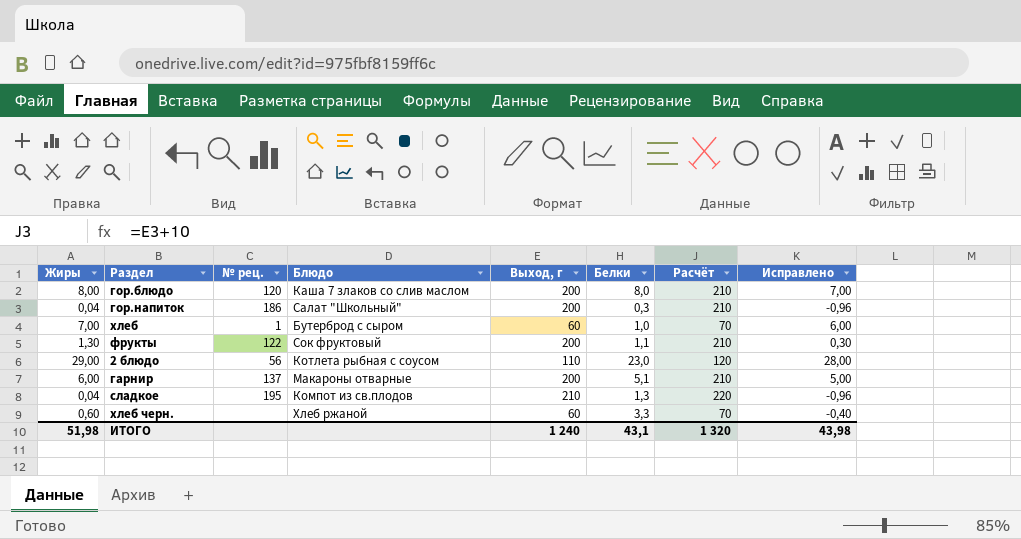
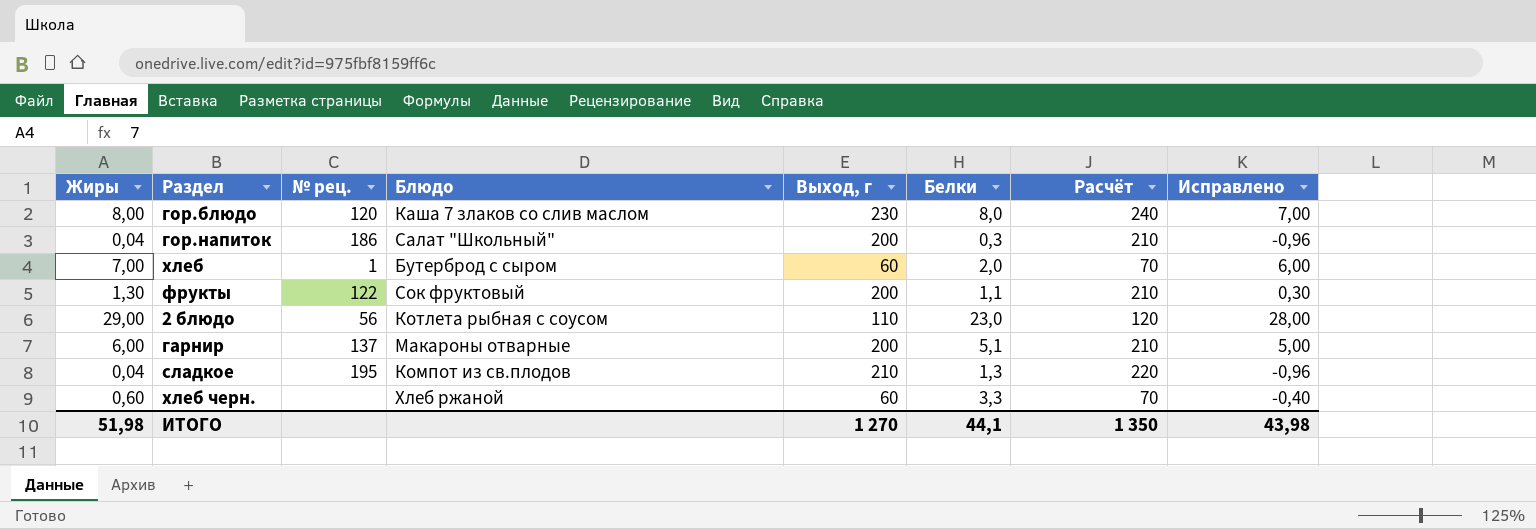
гор.блюдо | Выход, г: 200 -> 230
гор.блюдо | Расчёт: 210 -> 240
хлеб | Белки: 1,0 -> 2,0
ИТОГО | Выход, г: 1 240 -> 1 270
ИТОГО | Белки: 43,1 -> 44,1
ИТОГО | Расчёт: 1 320 -> 1 350

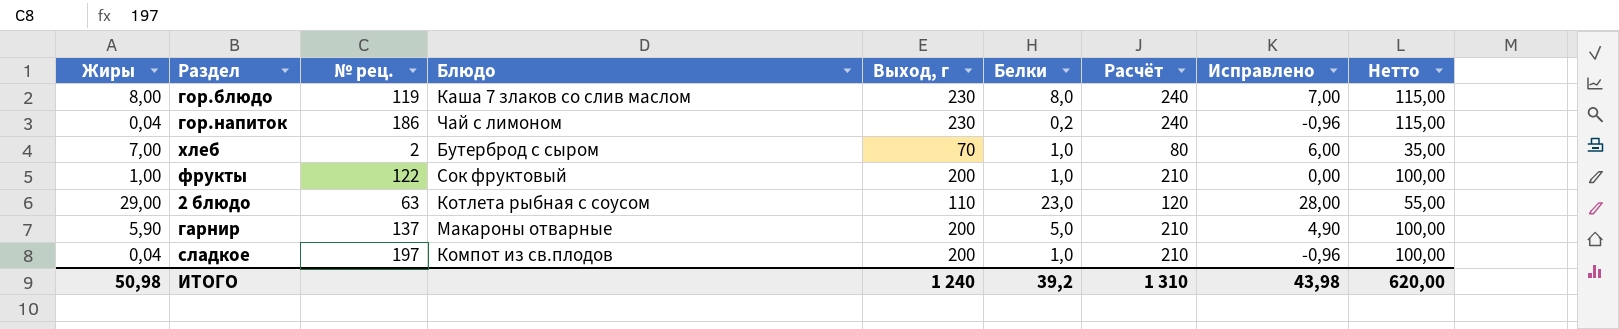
column Нетто | formula: none -> [Выход, г] * 0,5
row хлеб черн.: 0,60 | none | Хлеб ржаной | 60 | 3,3 | 70 | -0,40 -> none
гор.блюдо | № рец.: 120 -> 119
гор.напиток | Блюдо: Салат "Школьный" -> Чай с лимоном
гор.напиток | Выход, г: 200 -> 230
гор.напиток | Белки: 0,3 -> 0,2
гор.напиток | Расчёт: 210 -> 240
хлеб | № рец.: 1 -> 2
хлеб | Выход, г: 60 -> 70
хлеб | Белки: 2,0 -> 1,0
хлеб | Расчёт: 70 -> 80
фрукты | Жиры: 1,30 -> 1,00
фрукты | Белки: 1,1 -> 1,0
фрукты | Исправлено: 0,30 -> 0,00
2 блюдо | № рец.: 56 -> 63
гарнир | Жиры: 6,00 -> 5,90
гарнир | Белки: 5,1 -> 5,0
гарнир | Исправлено: 5,00 -> 4,90
сладкое | № рец.: 195 -> 197
сладкое | Выход, г: 210 -> 200
сладкое | Белки: 1,3 -> 1,0
сладкое | Расчёт: 220 -> 210
ИТОГО | Жиры: 51,98 -> 50,98
ИТОГО | Выход, г: 1 270 -> 1 240
ИТОГО | Белки: 44,1 -> 39,2
ИТОГО | Расчёт: 1 350 -> 1 310

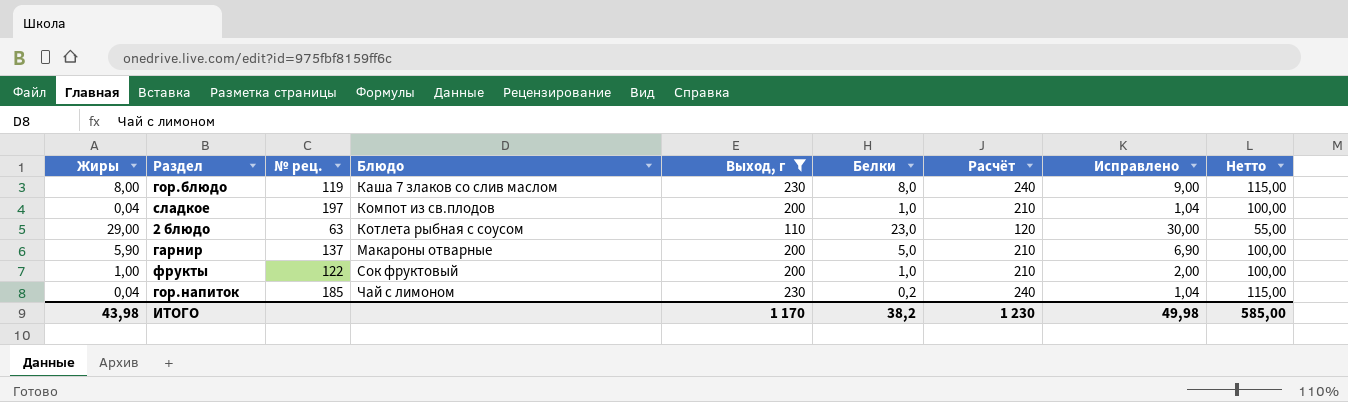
filter: none -> Выход, г != 70
row order: none -> Блюдо ascending
column Исправлено | formula: [Жиры] - 1 -> [Жиры] + 1
гор.напиток | № рец.: 186 -> 185
ИТОГО | Жиры: 50,98 -> 43,98
ИТОГО | Выход, г: 1 240 -> 1 170
ИТОГО | Белки: 39,2 -> 38,2
ИТОГО | Расчёт: 1 310 -> 1 230
ИТОГО | Исправлено: 43,98 -> 49,98
ИТОГО | Нетто: 620,00 -> 585,00

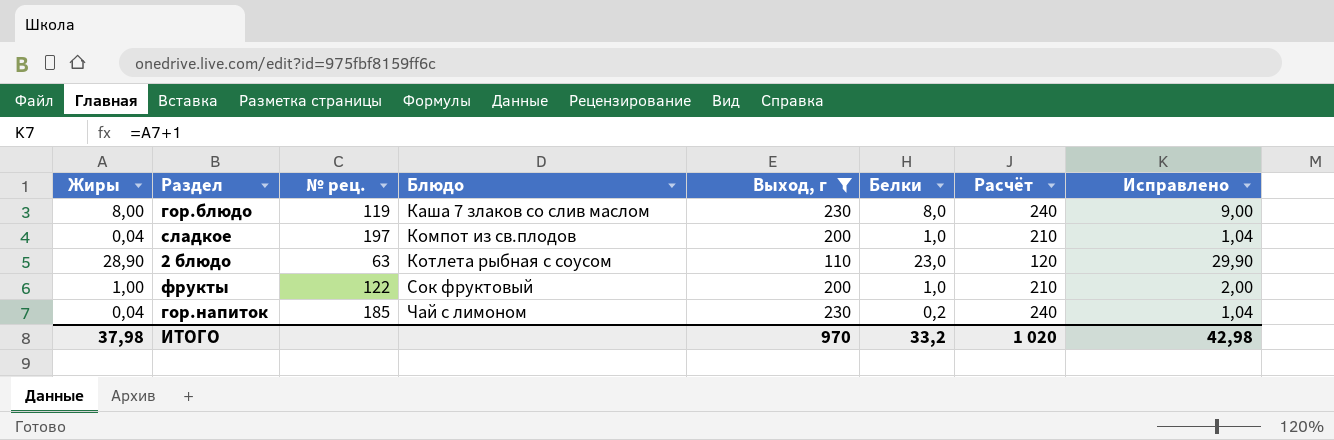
column Нетто | formula: [Выход, г] * 0,5 -> none
row гарнир: 5,90 | 137 | Макароны отварные | 200 | 5,0 | 210 | 6,90 | 100,00 -> none
2 блюдо | Жиры: 29,00 -> 28,90
2 блюдо | Исправлено: 30,00 -> 29,90
ИТОГО | Жиры: 43,98 -> 37,98
ИТОГО | Выход, г: 1 170 -> 970
ИТОГО | Белки: 38,2 -> 33,2
ИТОГО | Расчёт: 1 230 -> 1 020
ИТОГО | Исправлено: 49,98 -> 42,98

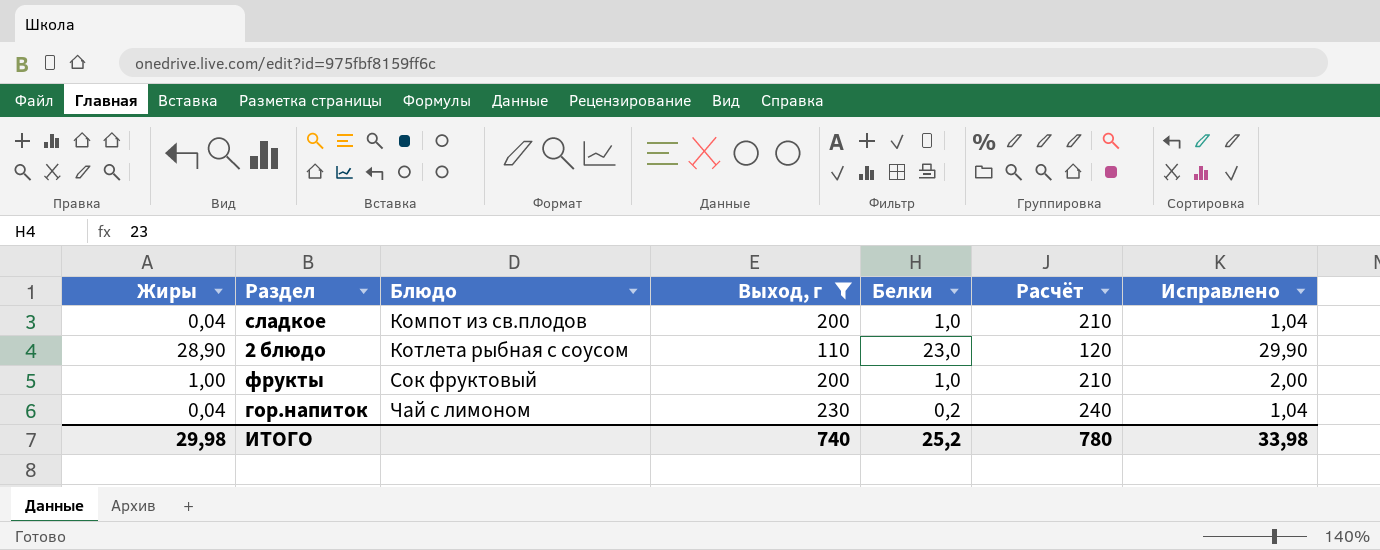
column № рец. | position: 3 -> none
row гор.блюдо: 8,00 | 119 | Каша 7 злаков со слив маслом | 230 | 8,0 | 240 | 9,00 -> none
ИТОГО | Жиры: 37,98 -> 29,98
ИТОГО | Выход, г: 970 -> 740
ИТОГО | Белки: 33,2 -> 25,2
ИТОГО | Расчёт: 1 020 -> 780
ИТОГО | Исправлено: 42,98 -> 33,98

